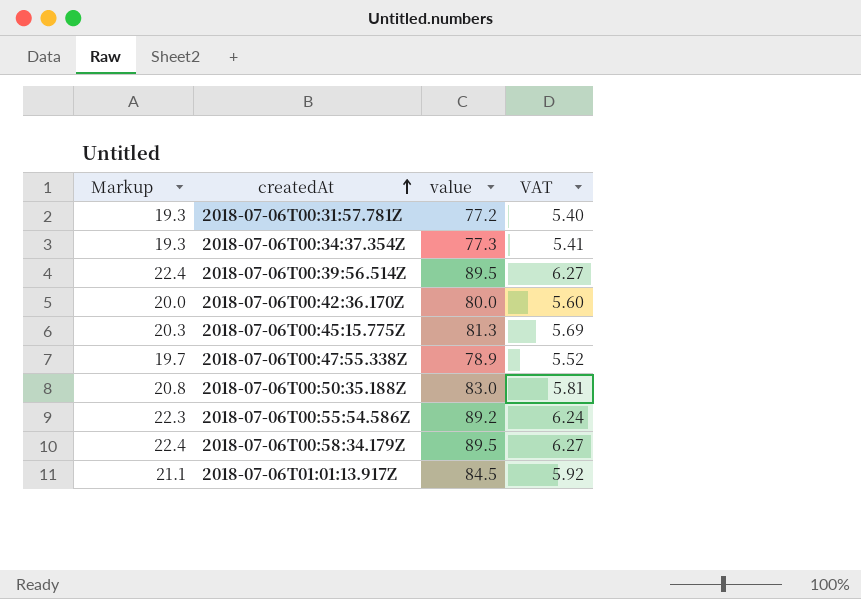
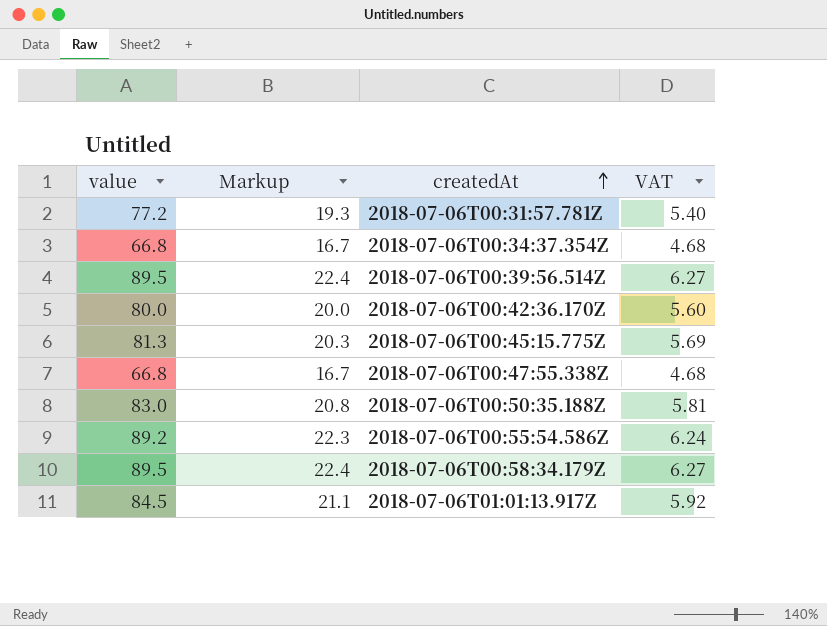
column value | position: 3 -> 1
2018-07-06T00:34:37.354Z | value: 77.3 -> 66.8
2018-07-06T00:34:37.354Z | Markup: 19.3 -> 16.7
2018-07-06T00:34:37.354Z | VAT: 5.41 -> 4.68
2018-07-06T00:47:55.338Z | value: 78.9 -> 66.8
2018-07-06T00:47:55.338Z | Markup: 19.7 -> 16.7
2018-07-06T00:47:55.338Z | VAT: 5.52 -> 4.68

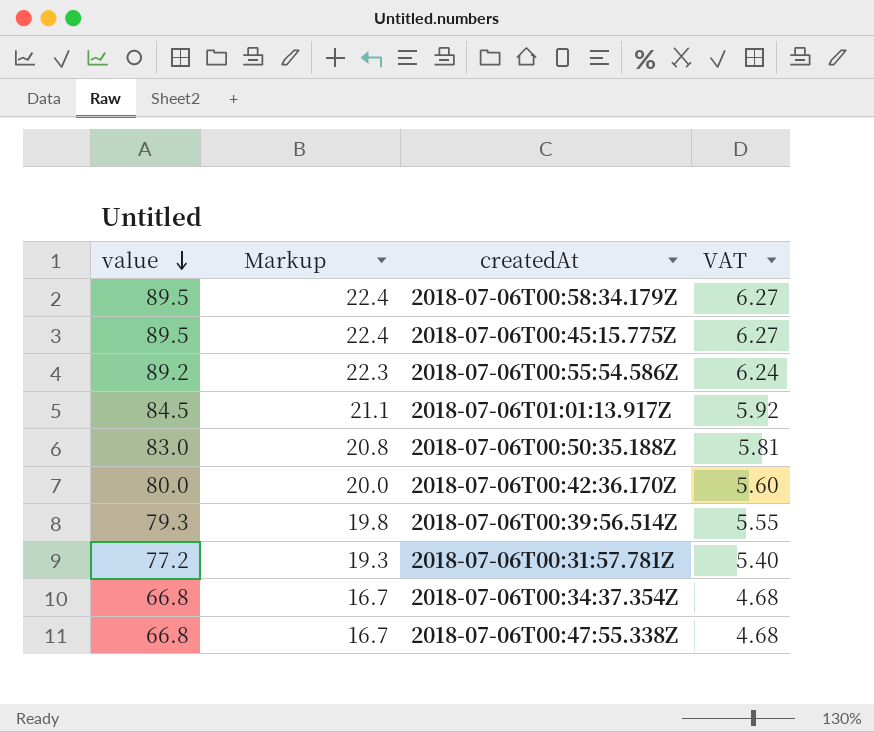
row order: createdAt ascending -> value descending
2018-07-06T00:45:15.775Z | value: 81.3 -> 89.5
2018-07-06T00:45:15.775Z | Markup: 20.3 -> 22.4
2018-07-06T00:45:15.775Z | VAT: 5.69 -> 6.27
2018-07-06T00:39:56.514Z | value: 89.5 -> 79.3
2018-07-06T00:39:56.514Z | Markup: 22.4 -> 19.8
2018-07-06T00:39:56.514Z | VAT: 6.27 -> 5.55

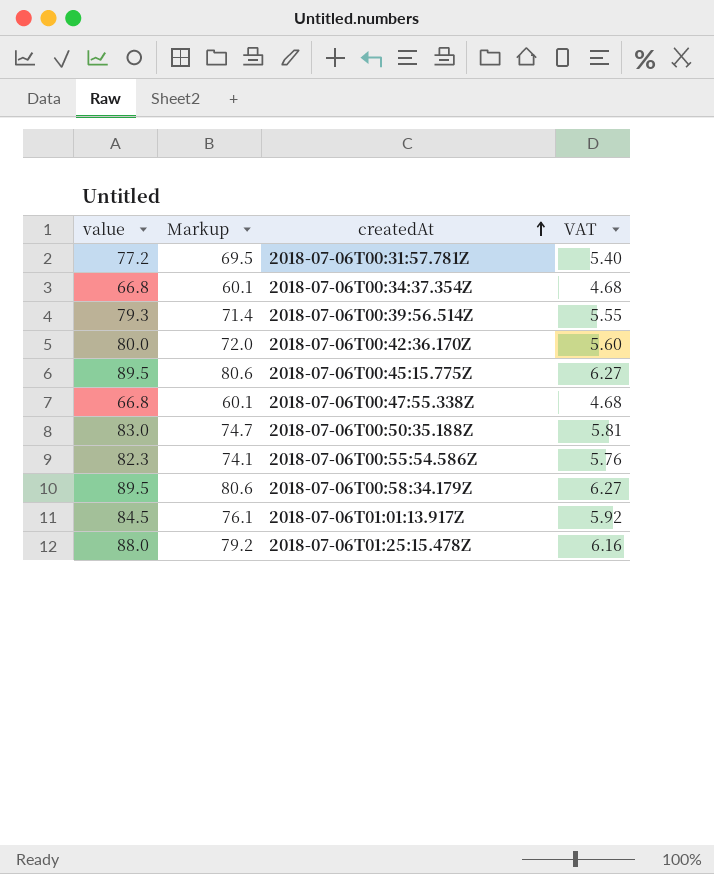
row order: value descending -> createdAt ascending
column Markup | formula: [value] * 0.25 -> [value] * 0.9
2018-07-06T00:55:54.586Z | value: 89.2 -> 82.3
2018-07-06T00:55:54.586Z | VAT: 6.24 -> 5.76
row 2018-07-06T01:25:15.478Z: none -> 88.0 | 79.2 | 6.16

